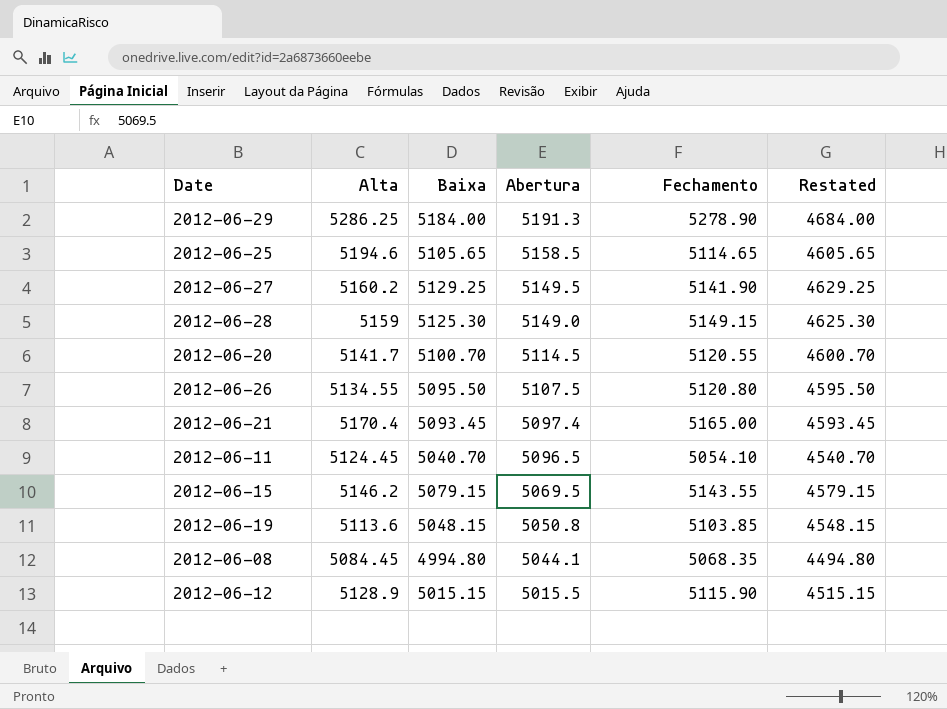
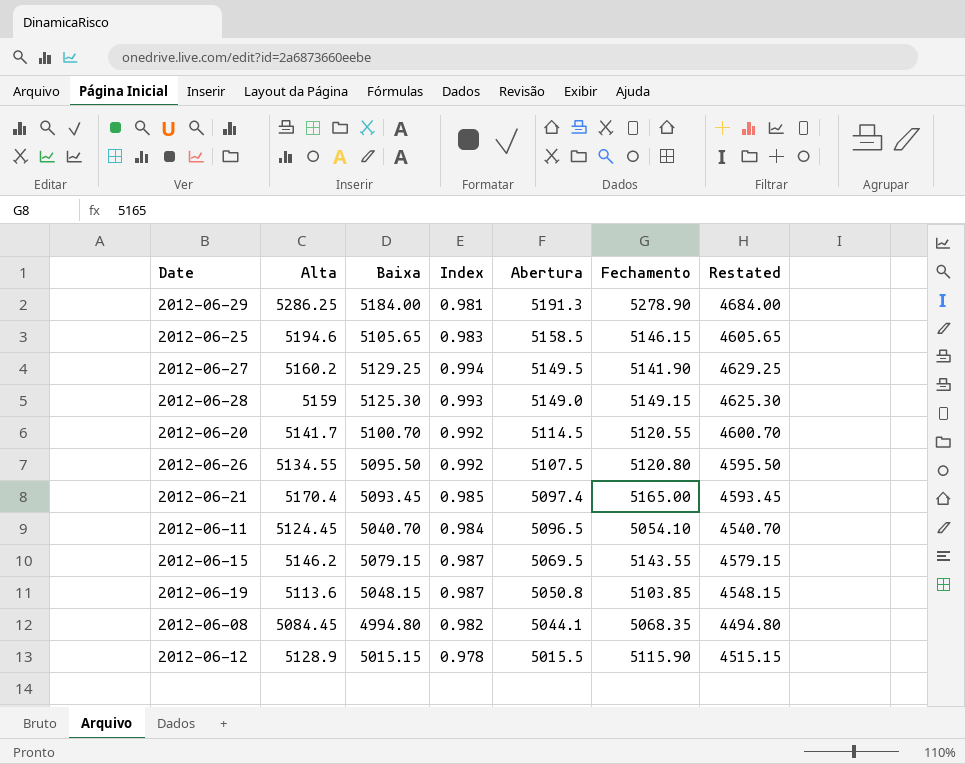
column Index | formula: none -> [Baixa] / [Alta]
2012-06-25 | Fechamento: 5114.65 -> 5146.15

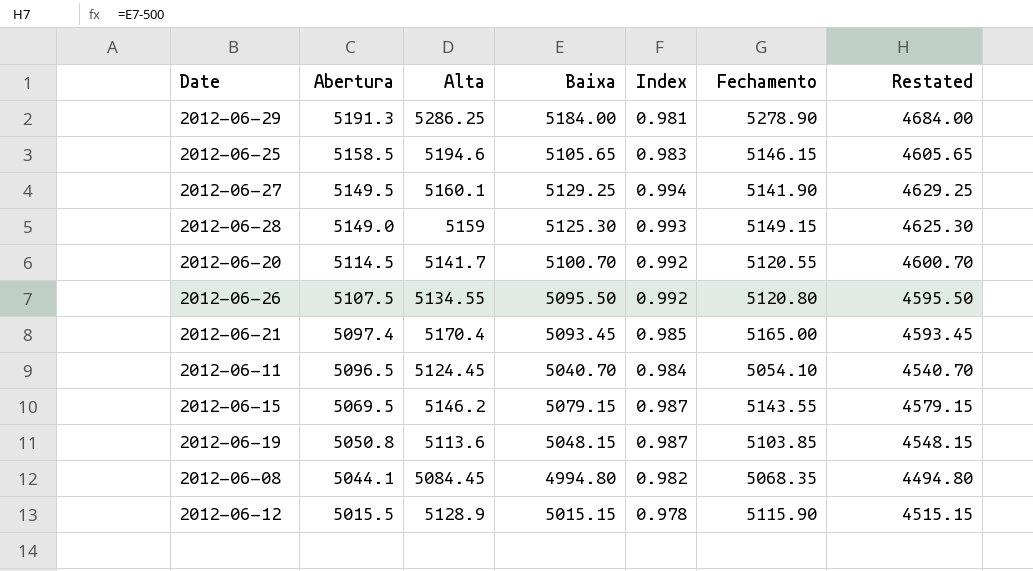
column Abertura | position: 5 -> 2
2012-06-27 | Alta: 5160.2 -> 5160.1

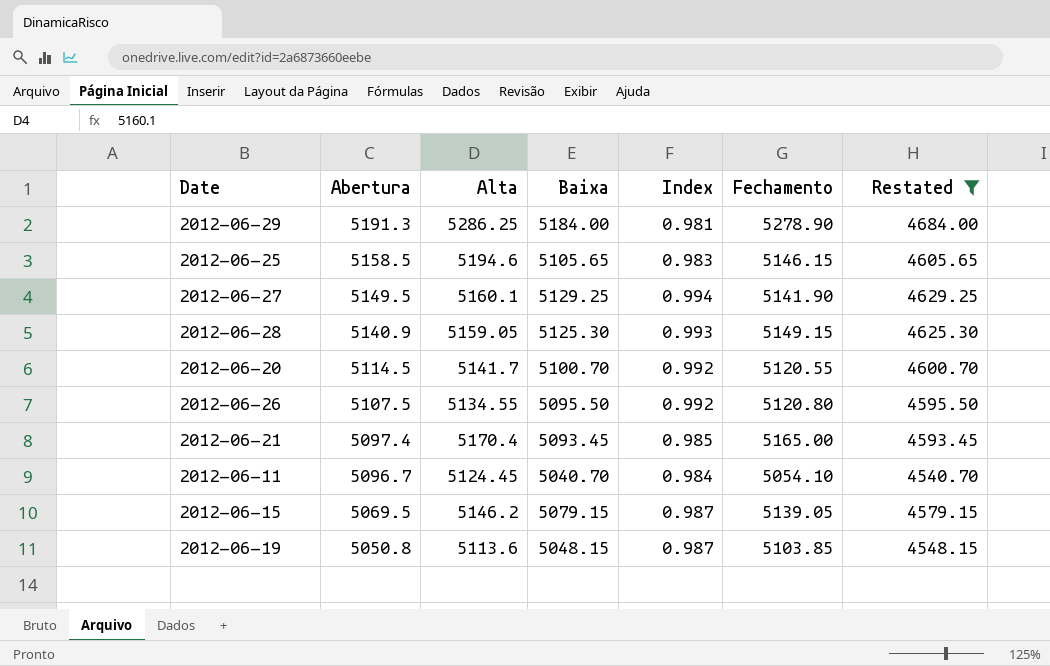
filter: none -> Restated >= 4540.70
2012-06-28 | Abertura: 5149.0 -> 5140.9
2012-06-28 | Alta: 5159 -> 5159.05
2012-06-11 | Abertura: 5096.5 -> 5096.7
2012-06-15 | Fechamento: 5143.55 -> 5139.05

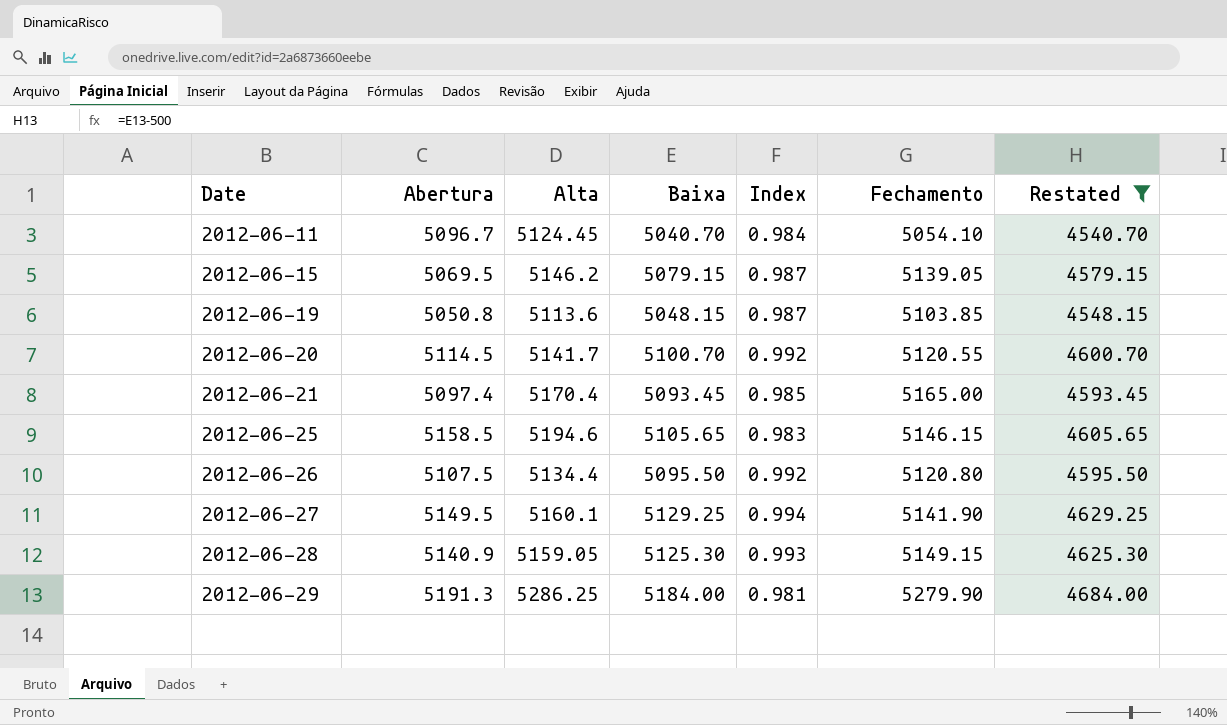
row order: Abertura descending -> Date ascending
2012-06-26 | Alta: 5134.55 -> 5134.4
2012-06-29 | Fechamento: 5278.90 -> 5279.90

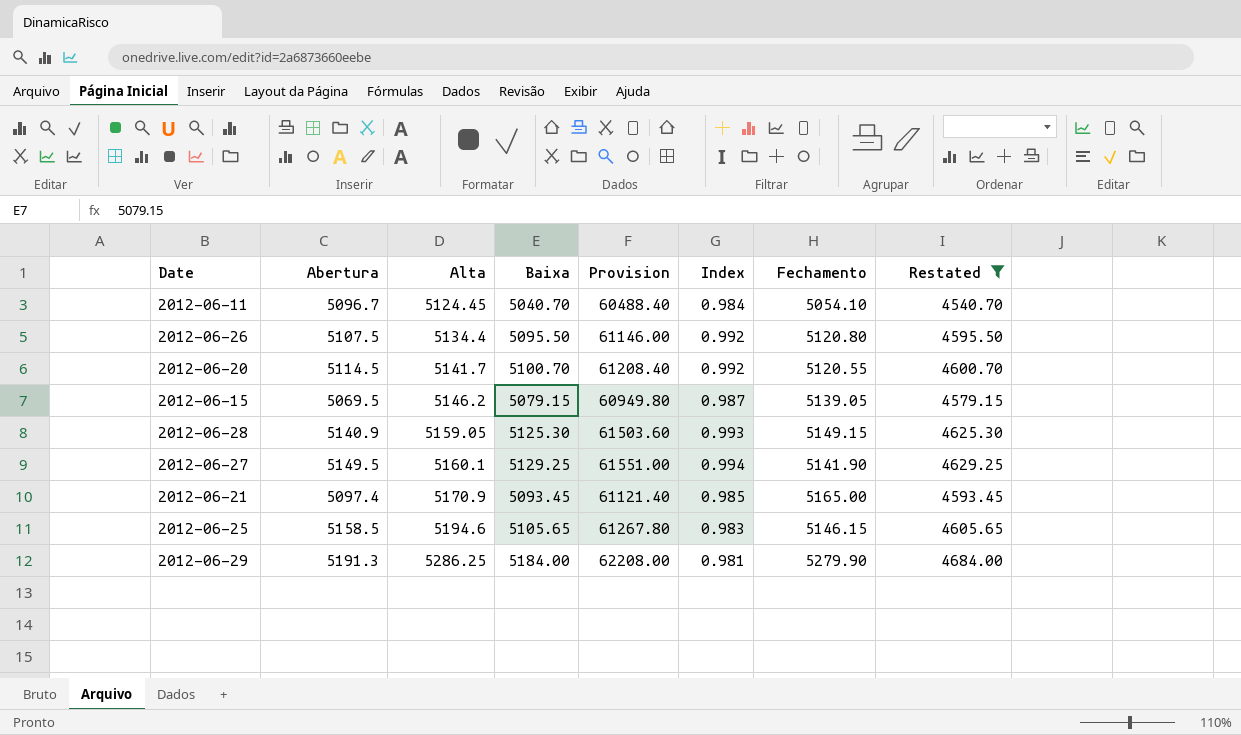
row order: Date ascending -> Alta ascending
column Provision | formula: none -> [Baixa] * 12
row 2012-06-19: 5050.8 | 5113.6 | 5048.15 | 0.987 | 5103.85 | 4548.15 -> none
2012-06-21 | Alta: 5170.4 -> 5170.9

